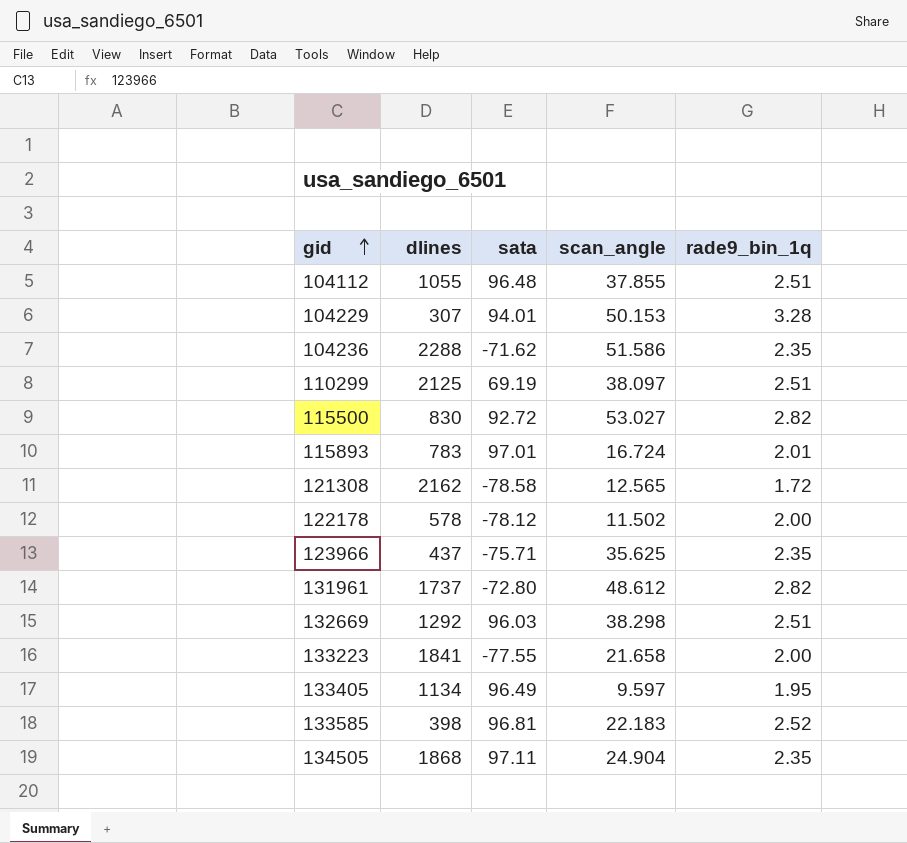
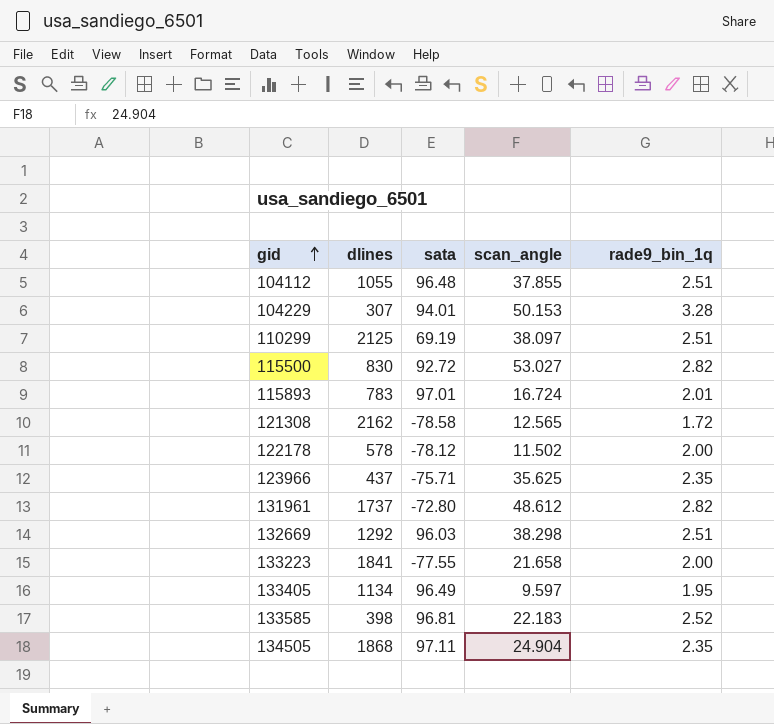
row 104236: 2288 | -71.62 | 51.586 | 2.35 -> none

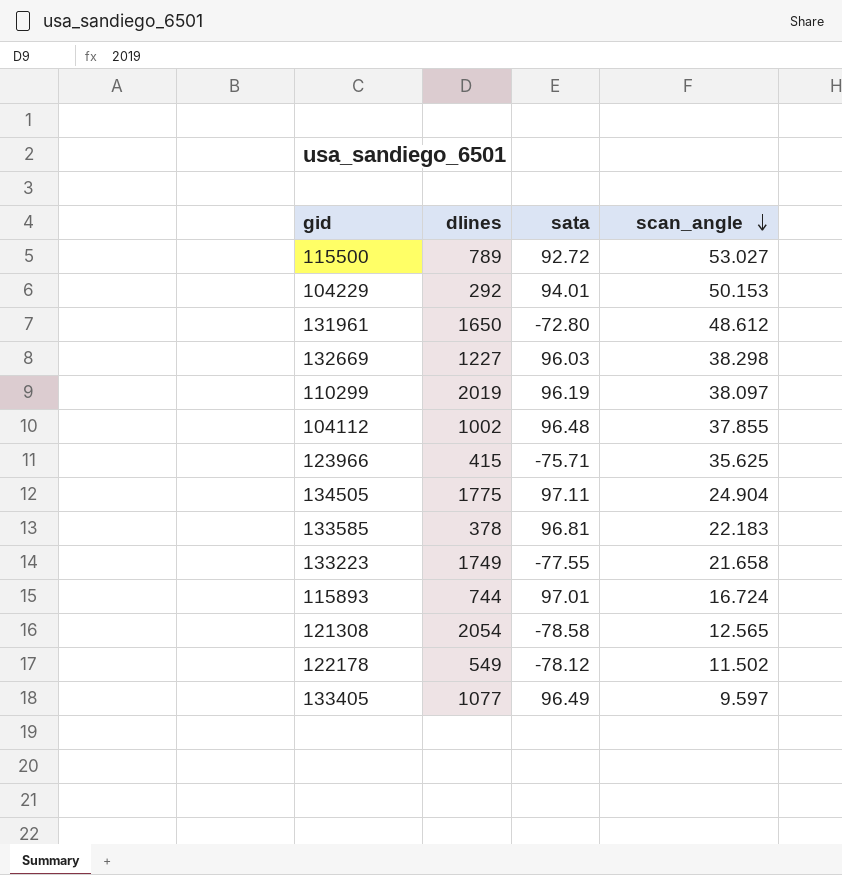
row order: gid ascending -> scan_angle descending
column rade9_bin_1q | position: 5 -> none
115500 | dlines: 830 -> 789
104229 | dlines: 307 -> 292
131961 | dlines: 1737 -> 1650
132669 | dlines: 1292 -> 1227
110299 | dlines: 2125 -> 2019
110299 | sata: 69.19 -> 96.19
104112 | dlines: 1055 -> 1002
123966 | dlines: 437 -> 415
134505 | dlines: 1868 -> 1775
133585 | dlines: 398 -> 378
133223 | dlines: 1841 -> 1749
115893 | dlines: 783 -> 744
121308 | dlines: 2162 -> 2054
122178 | dlines: 578 -> 549
133405 | dlines: 1134 -> 1077

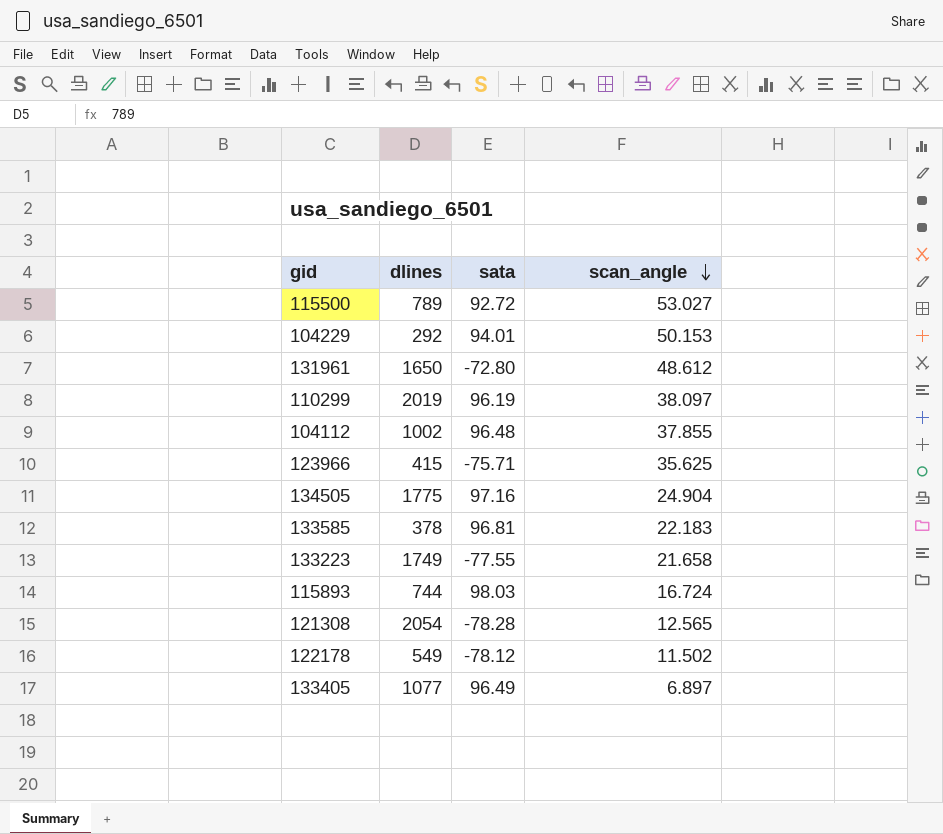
row 132669: 1227 | 96.03 | 38.298 -> none
134505 | sata: 97.11 -> 97.16
115893 | sata: 97.01 -> 98.03
121308 | sata: -78.58 -> -78.28
133405 | scan_angle: 9.597 -> 6.897

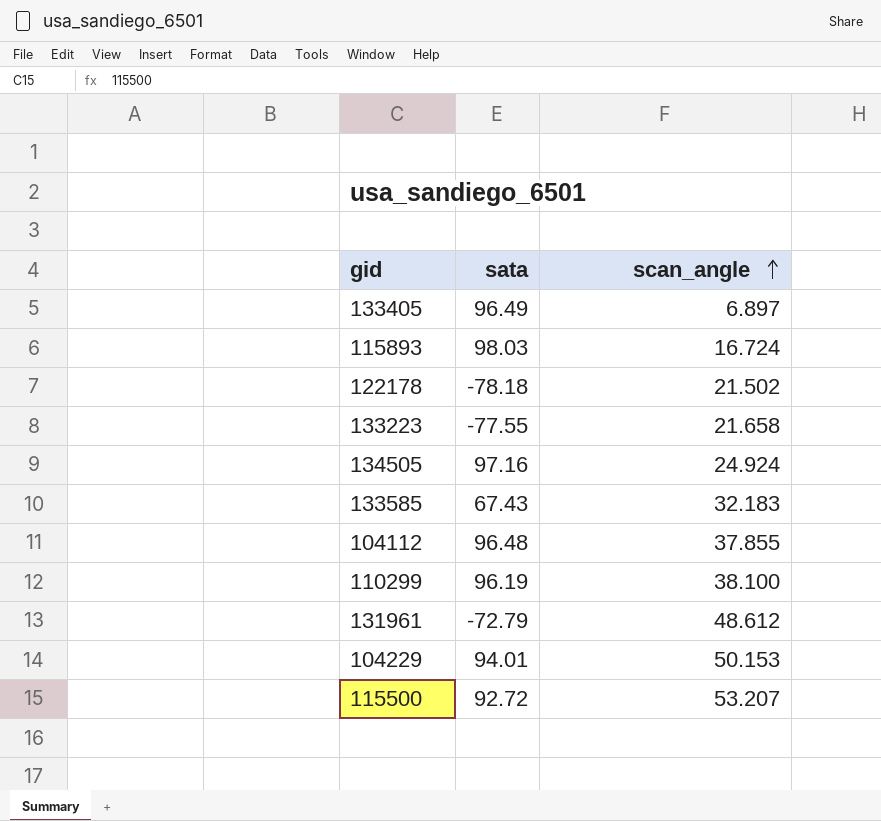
row order: scan_angle descending -> scan_angle ascending
column dlines | position: 2 -> none
row 123966: 415 | -75.71 | 35.625 -> none
row 121308: 2054 | -78.28 | 12.565 -> none
122178 | sata: -78.12 -> -78.18
122178 | scan_angle: 11.502 -> 21.502
134505 | scan_angle: 24.904 -> 24.924
133585 | sata: 96.81 -> 67.43
133585 | scan_angle: 22.183 -> 32.183
110299 | scan_angle: 38.097 -> 38.100
131961 | sata: -72.80 -> -72.79
115500 | scan_angle: 53.027 -> 53.207

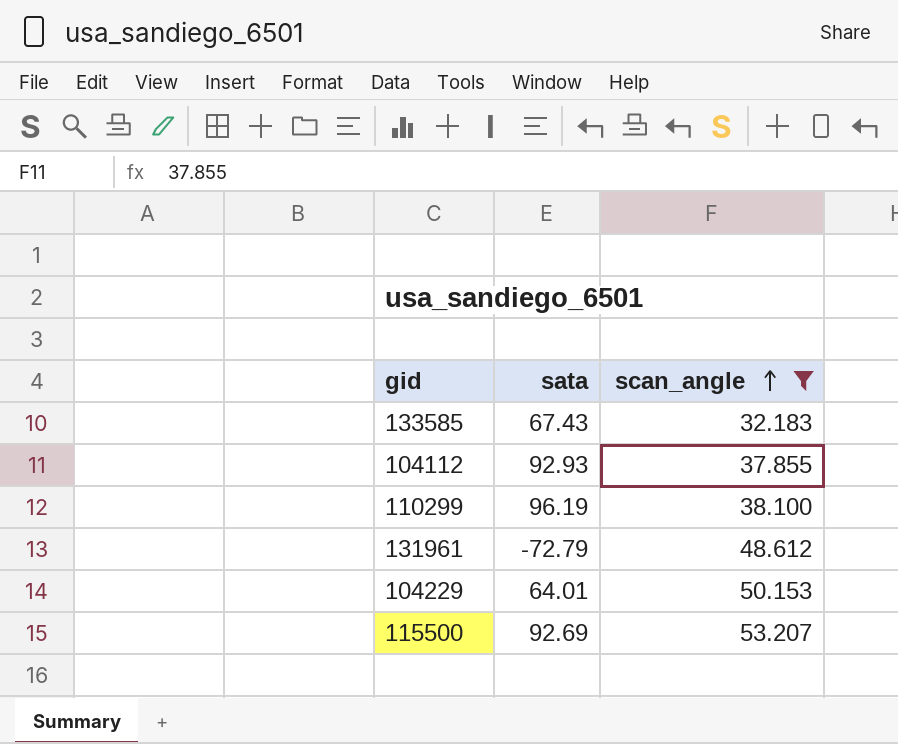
filter: none -> scan_angle >= 32.183
104112 | sata: 96.48 -> 92.93
104229 | sata: 94.01 -> 64.01
115500 | sata: 92.72 -> 92.69

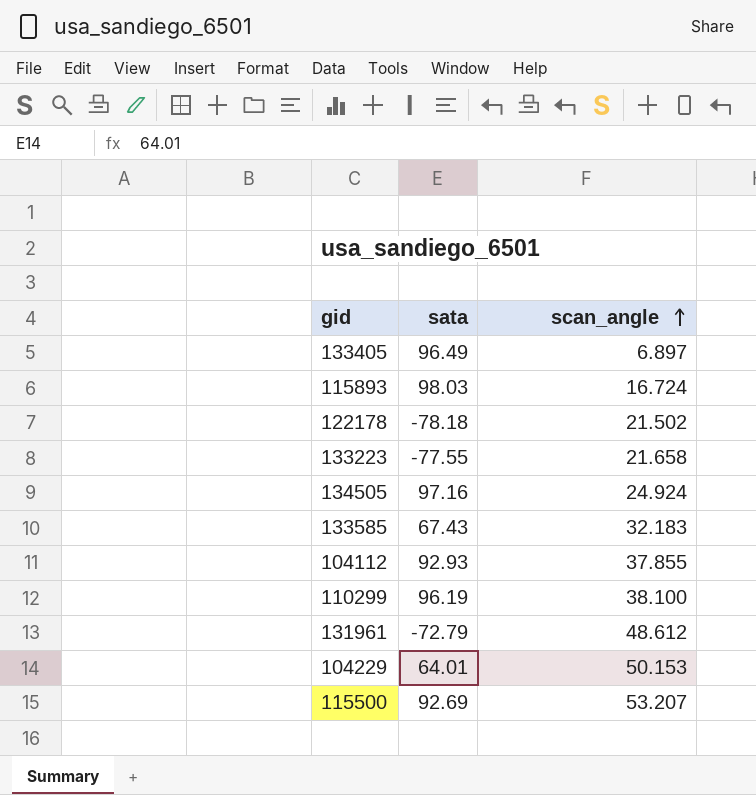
filter: scan_angle >= 32.183 -> none

